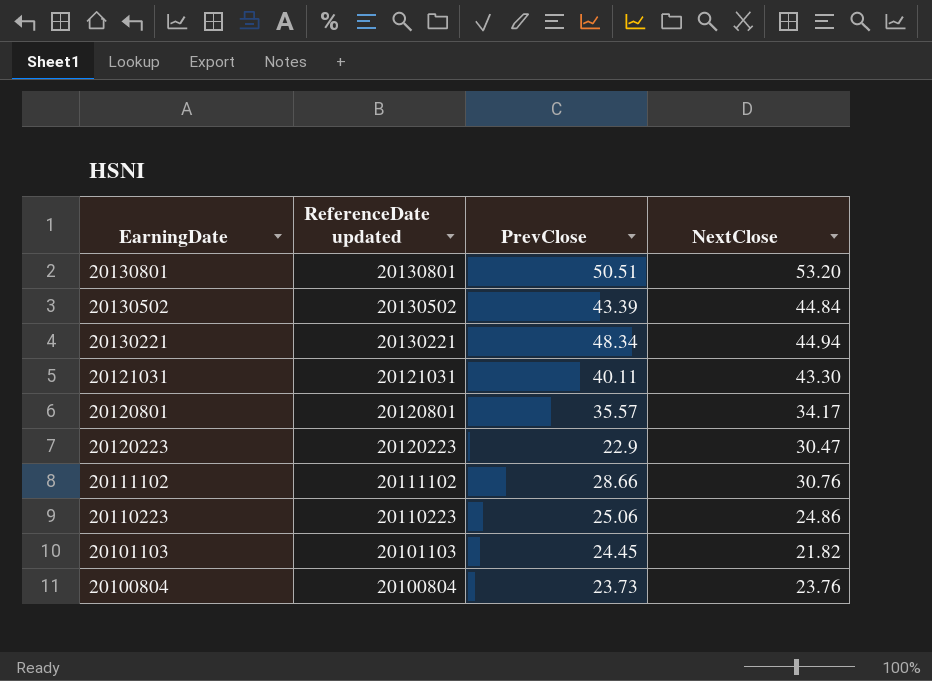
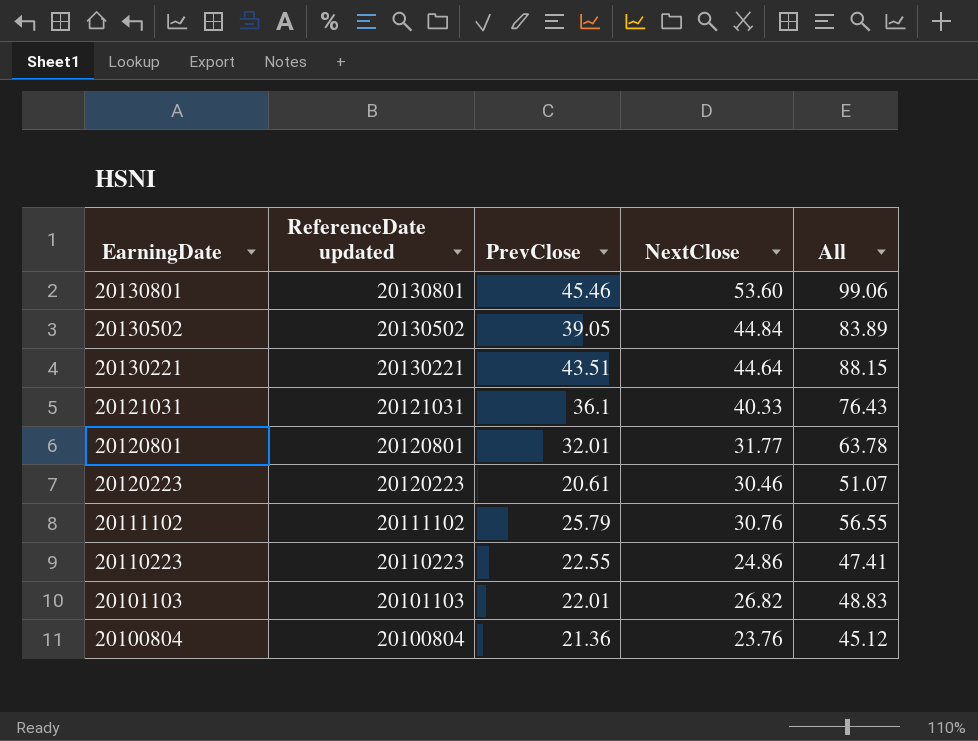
column All | formula: none -> [PrevClose] + [NextClose]
20130801 | PrevClose: 50.51 -> 45.46
20130801 | NextClose: 53.20 -> 53.60
20130502 | PrevClose: 43.39 -> 39.05
20130221 | PrevClose: 48.34 -> 43.51
20130221 | NextClose: 44.94 -> 44.64
20121031 | PrevClose: 40.11 -> 36.1
20121031 | NextClose: 43.30 -> 40.33
20120801 | PrevClose: 35.57 -> 32.01
20120801 | NextClose: 34.17 -> 31.77
20120223 | PrevClose: 22.9 -> 20.61
20120223 | NextClose: 30.47 -> 30.46
20111102 | PrevClose: 28.66 -> 25.79
20110223 | PrevClose: 25.06 -> 22.55
20101103 | PrevClose: 24.45 -> 22.01
20101103 | NextClose: 21.82 -> 26.82
20100804 | PrevClose: 23.73 -> 21.36

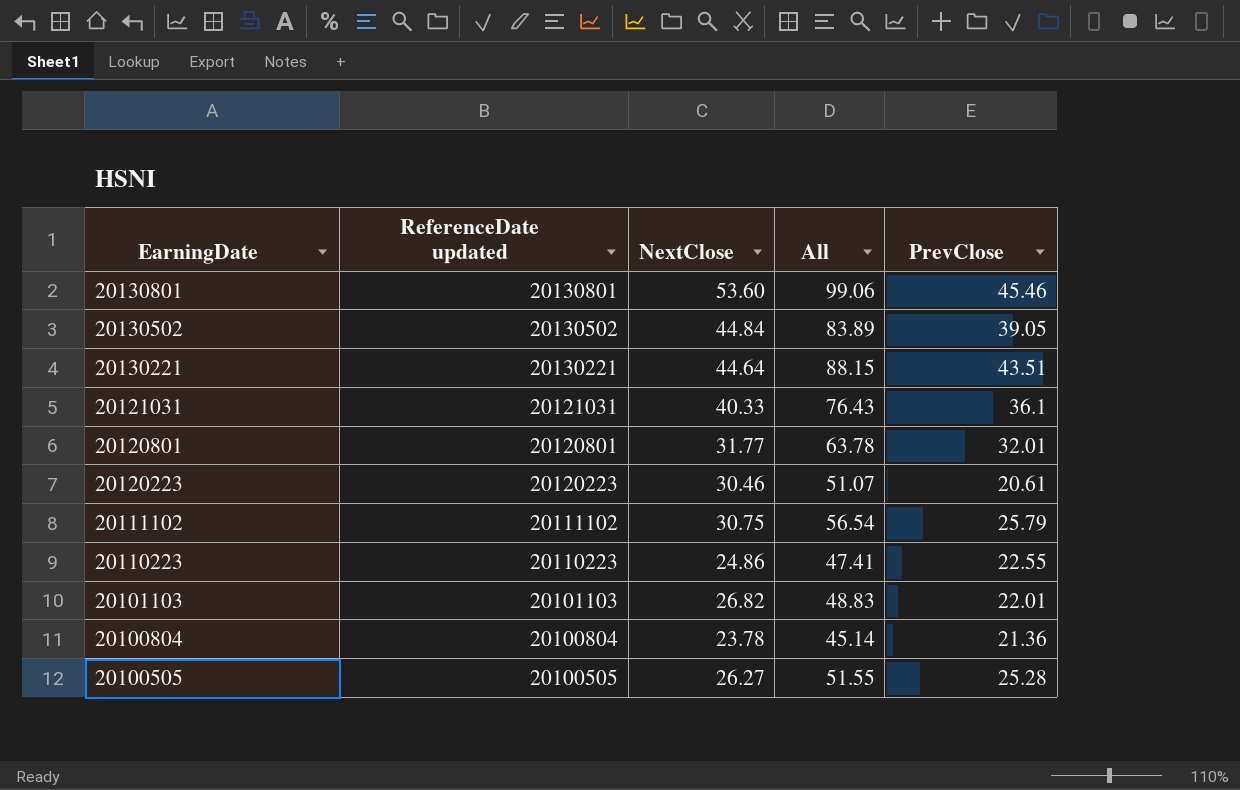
column PrevClose | position: 3 -> 5
20111102 | NextClose: 30.76 -> 30.75
20111102 | All: 56.55 -> 56.54
20100804 | NextClose: 23.76 -> 23.78
20100804 | All: 45.12 -> 45.14
row 20100505: none -> 20100505 | 26.27 | 51.55 | 25.28

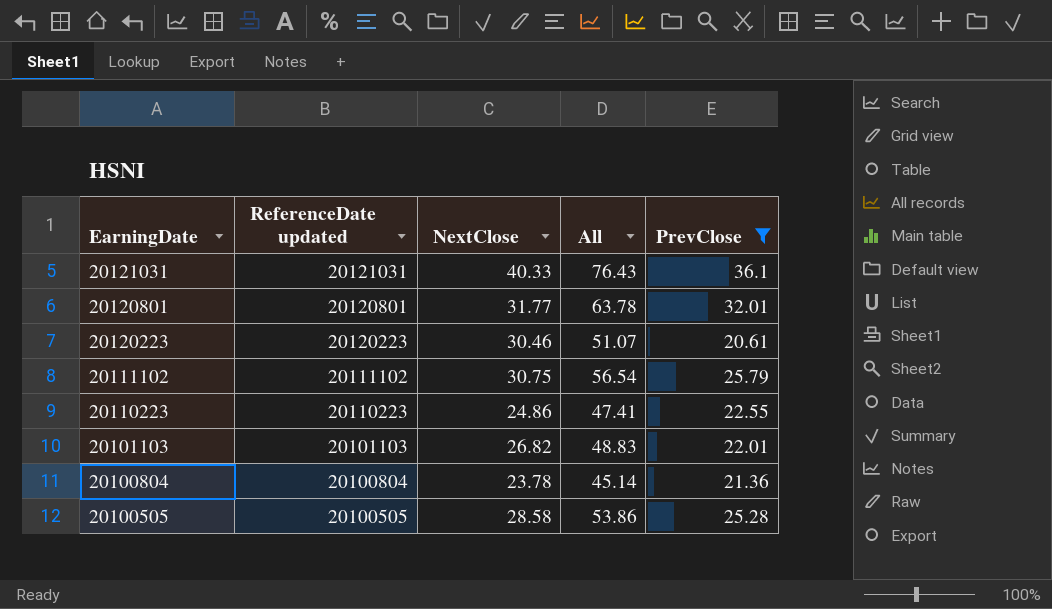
filter: none -> PrevClose <= 36.1
20100505 | NextClose: 26.27 -> 28.58
20100505 | All: 51.55 -> 53.86

